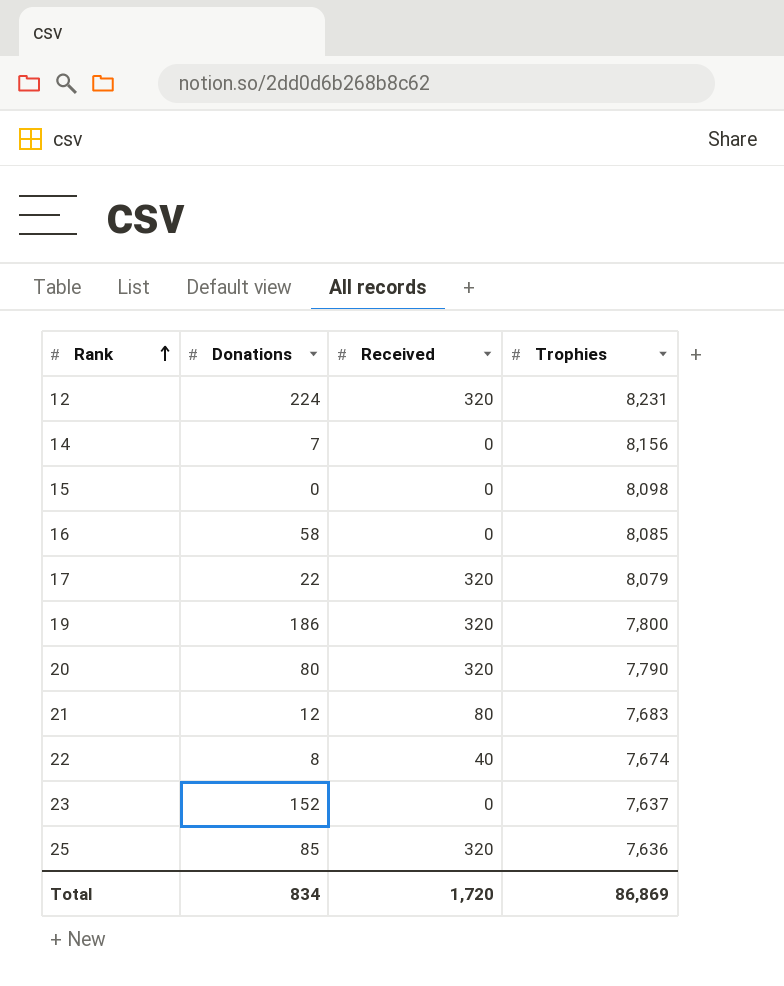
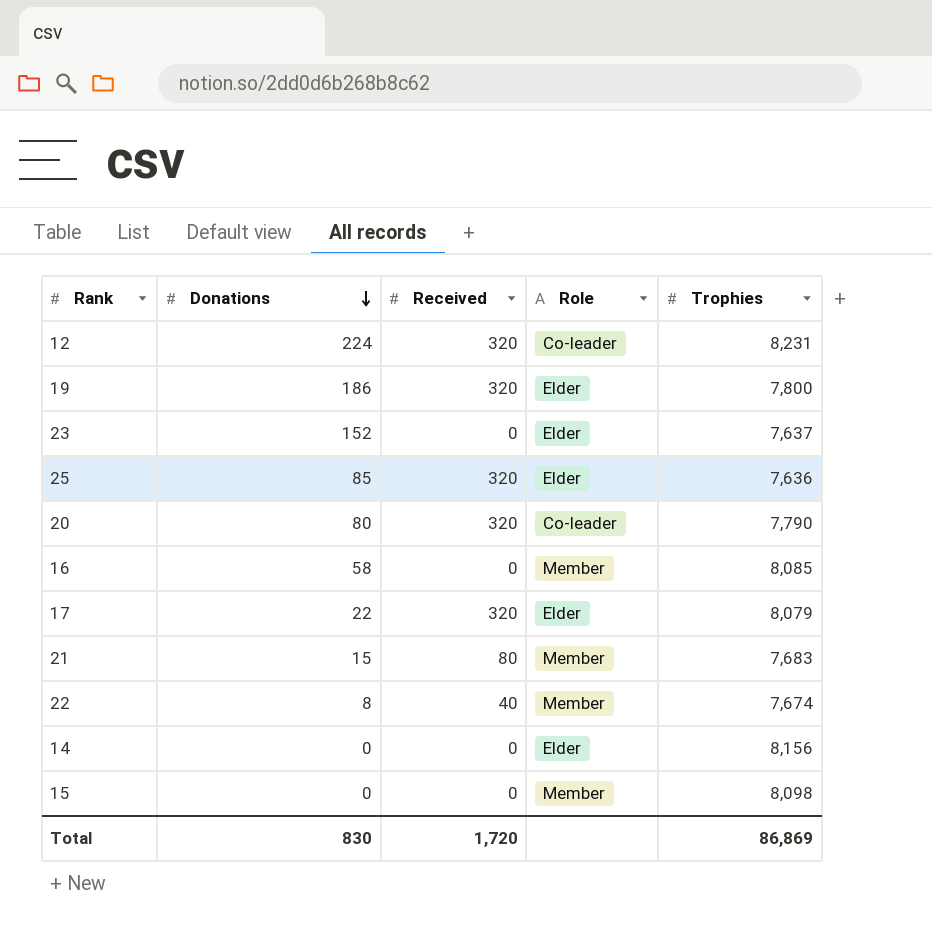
row order: Rank ascending -> Donations descending
column Role | position: none -> 4
21 | Donations: 12 -> 15
14 | Donations: 7 -> 0
Total | Donations: 834 -> 830

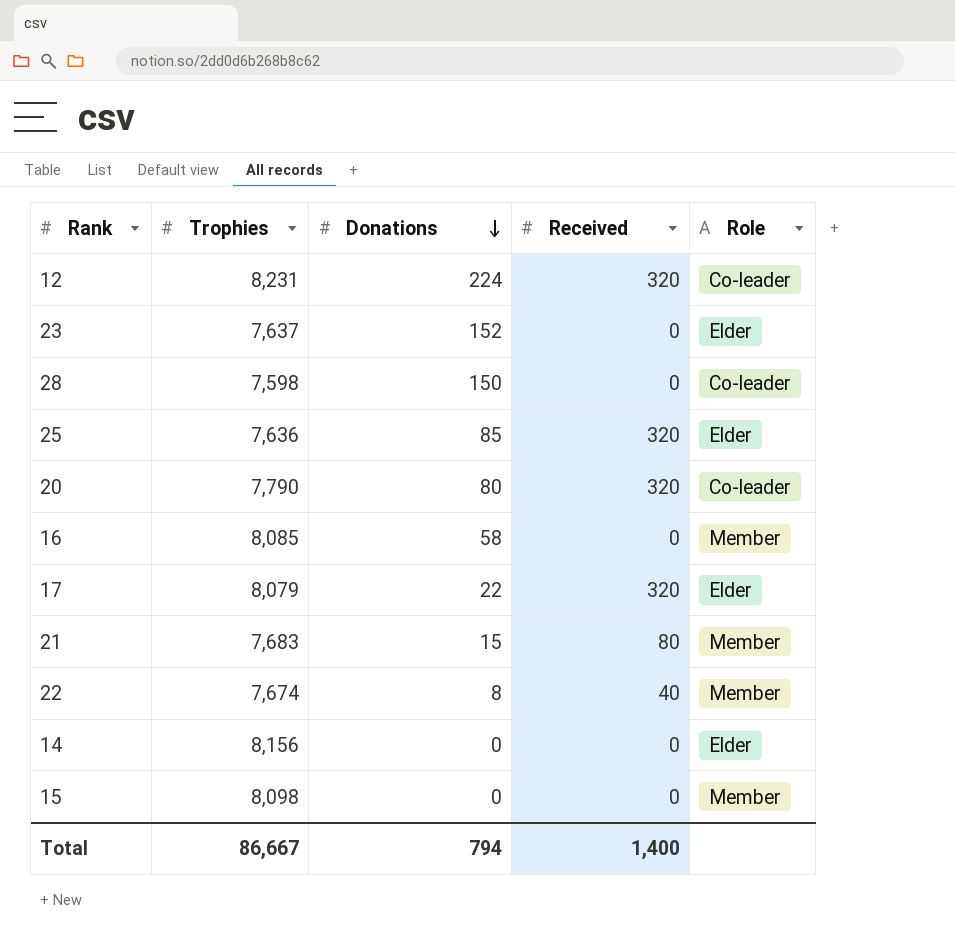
column Trophies | position: 5 -> 2
row 19: 186 | 320 | Elder | 7,800 -> none
row 28: none -> 7,598 | 150 | 0 | Co-leader
Total | Trophies: 86,869 -> 86,667
Total | Donations: 830 -> 794
Total | Received: 1,720 -> 1,400

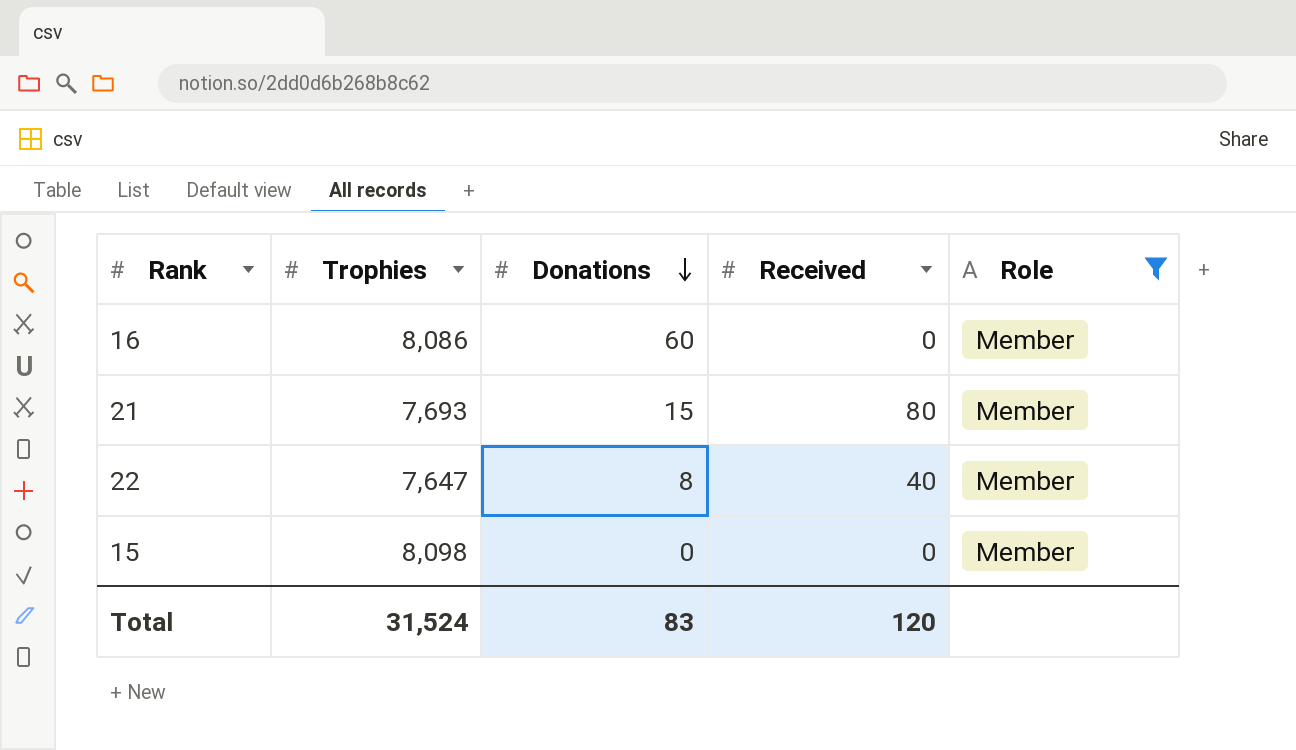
filter: none -> Role = Member
16 | Trophies: 8,085 -> 8,086
16 | Donations: 58 -> 60
21 | Trophies: 7,683 -> 7,693
22 | Trophies: 7,674 -> 7,647
Total | Trophies: 86,667 -> 31,524
Total | Donations: 794 -> 83
Total | Received: 1,400 -> 120

